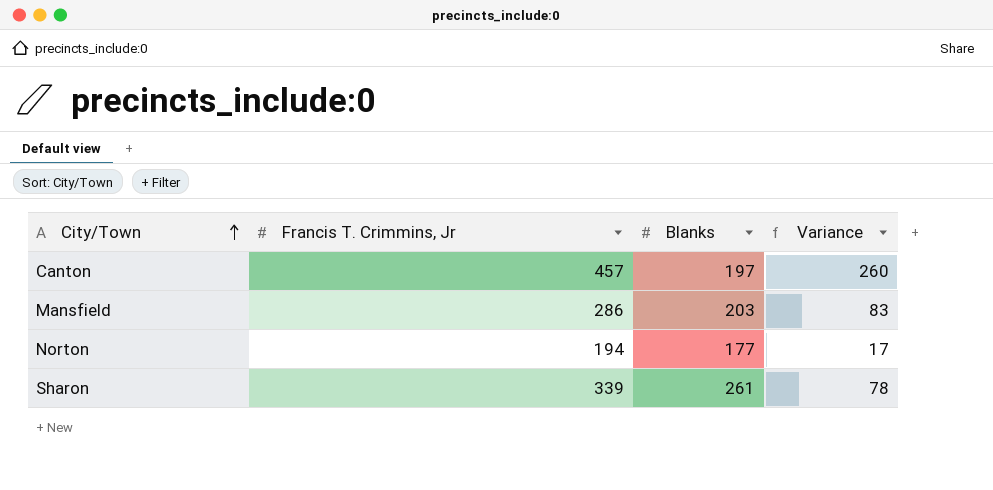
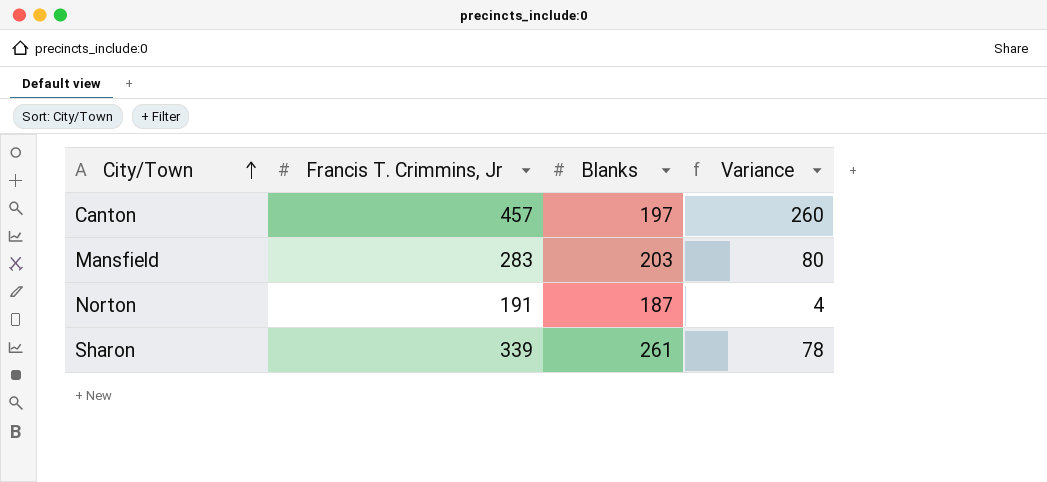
Mansfield | Francis T. Crimmins, Jr: 286 -> 283
Mansfield | Variance: 83 -> 80
Norton | Francis T. Crimmins, Jr: 194 -> 191
Norton | Blanks: 177 -> 187
Norton | Variance: 17 -> 4

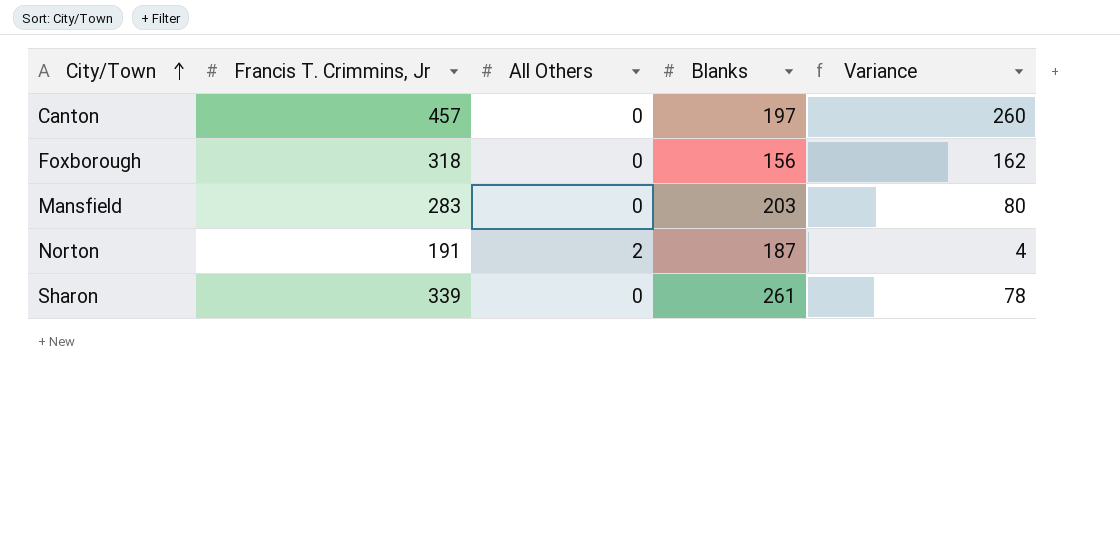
column All Others | position: none -> 3
row Foxborough: none -> 318 | 0 | 156 | 162

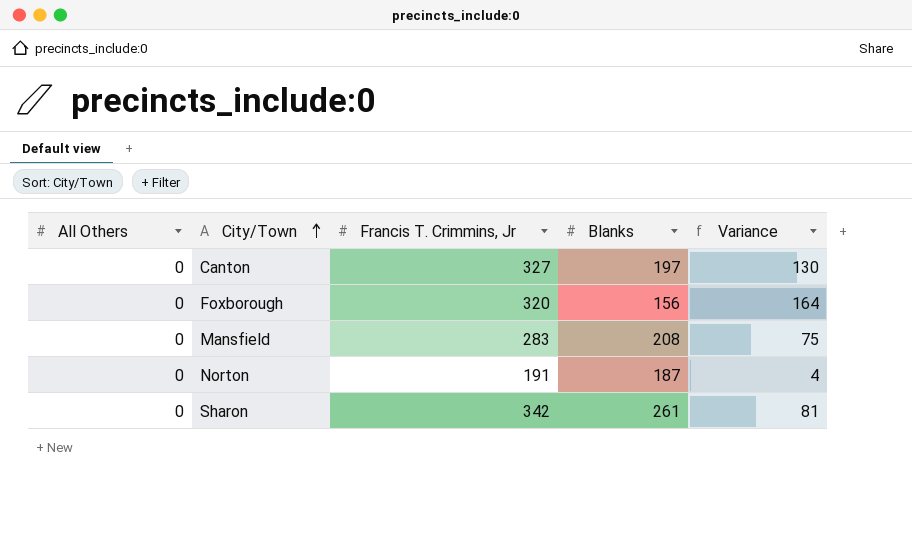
column All Others | position: 3 -> 1
Canton | Francis T. Crimmins, Jr: 457 -> 327
Canton | Variance: 260 -> 130
Foxborough | Francis T. Crimmins, Jr: 318 -> 320
Foxborough | Variance: 162 -> 164
Mansfield | Blanks: 203 -> 208
Mansfield | Variance: 80 -> 75
Norton | All Others: 2 -> 0
Sharon | Francis T. Crimmins, Jr: 339 -> 342
Sharon | Variance: 78 -> 81

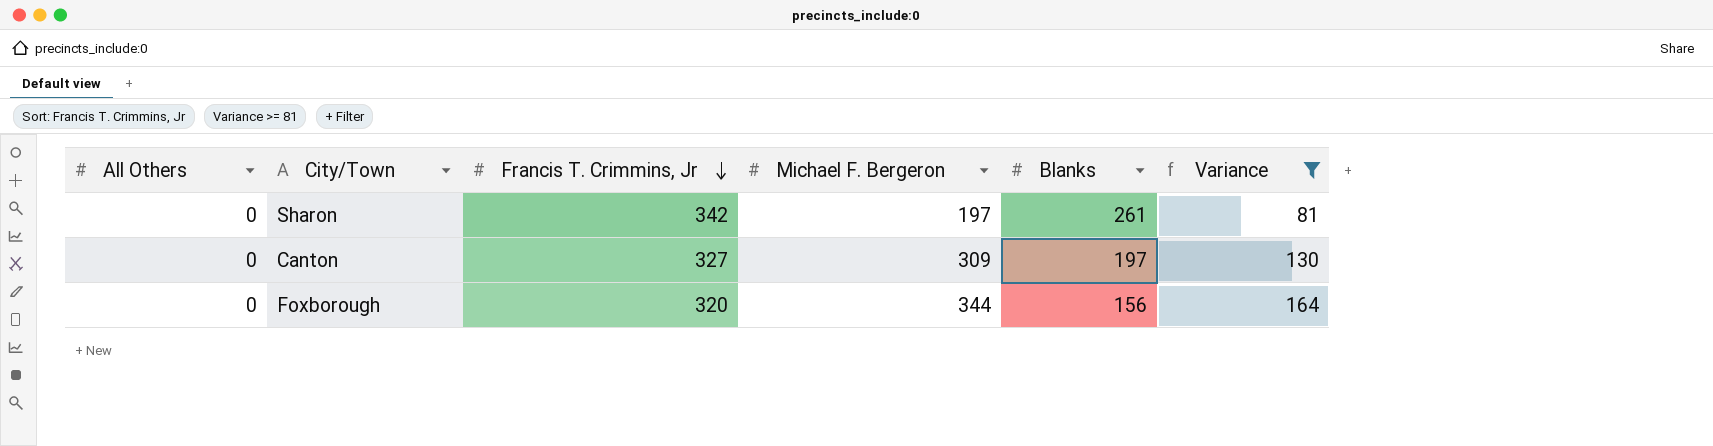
filter: none -> Variance >= 81
row order: City/Town ascending -> Francis T. Crimmins, Jr descending
column Michael F. Bergeron | position: none -> 4

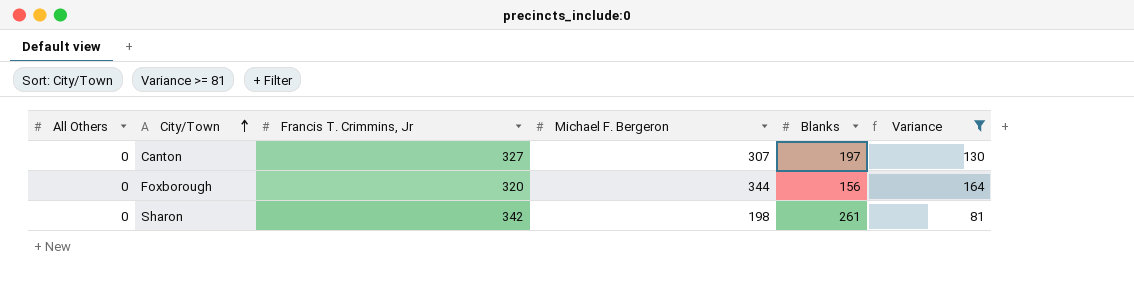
row order: Francis T. Crimmins, Jr descending -> City/Town ascending
Canton | Michael F. Bergeron: 309 -> 307
Sharon | Michael F. Bergeron: 197 -> 198

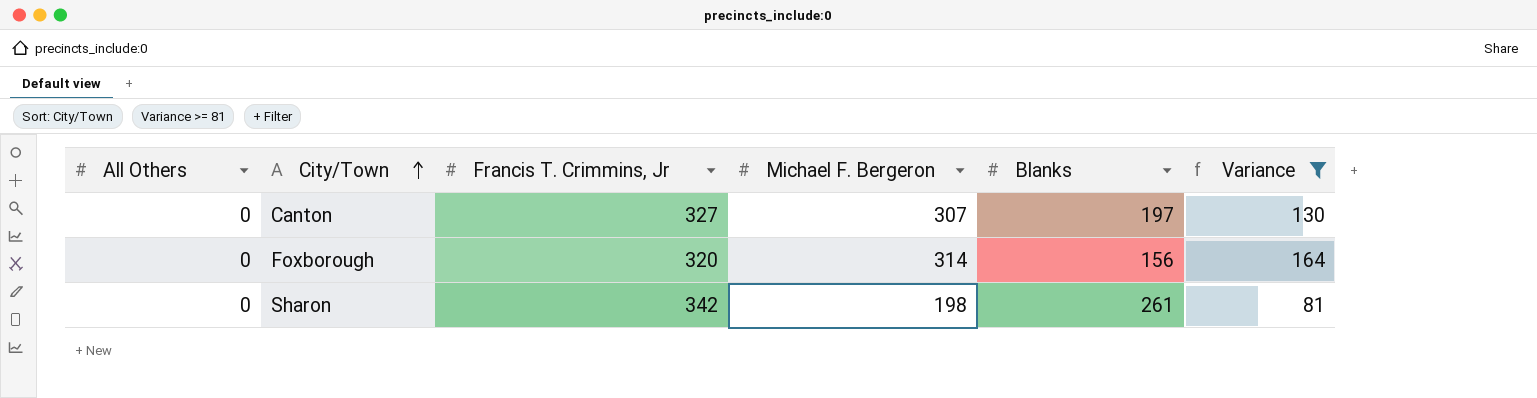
Foxborough | Michael F. Bergeron: 344 -> 314

